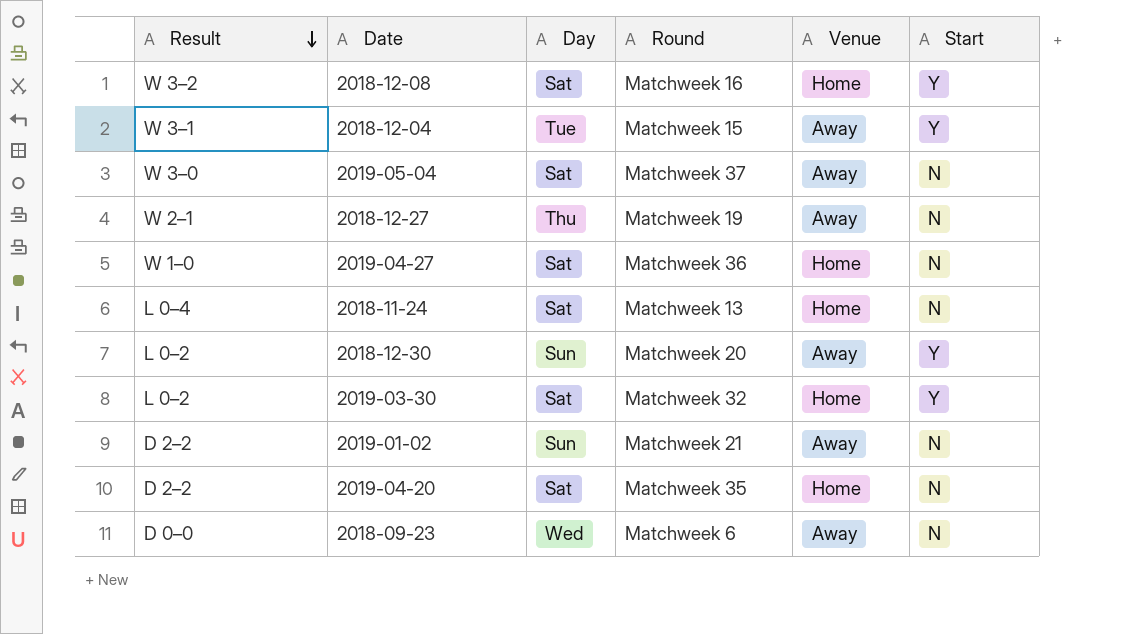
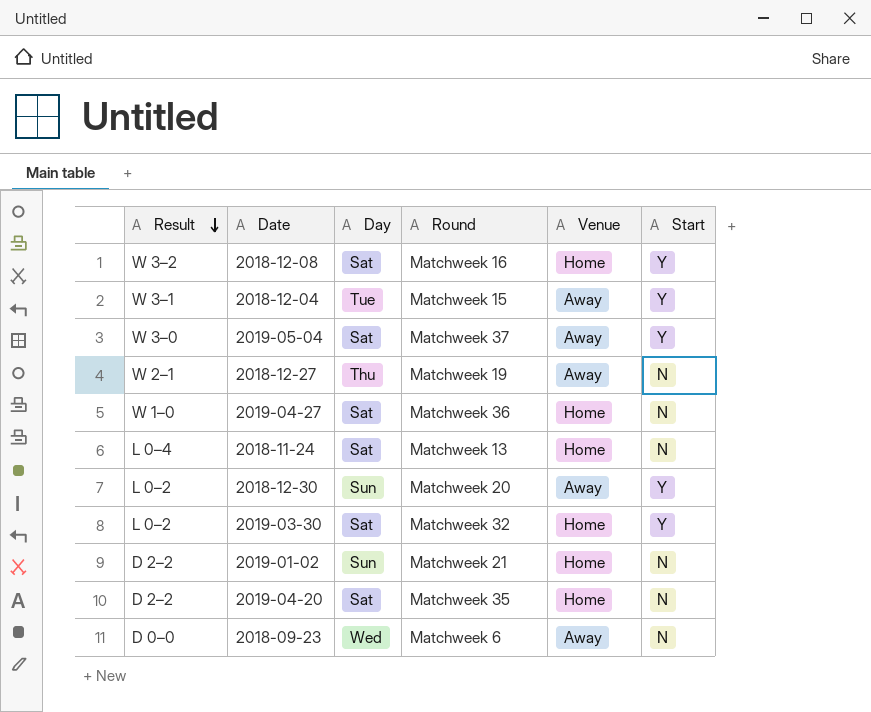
2019-05-04 | Start: N -> Y
2019-01-02 | Venue: Away -> Home

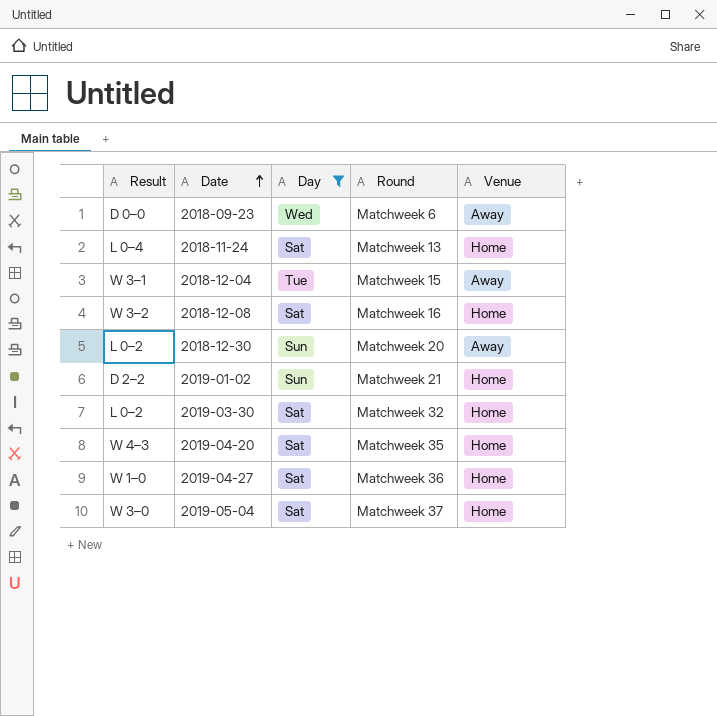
filter: none -> Day != Thu
row order: Result descending -> Date ascending
column Start | position: 6 -> none
2019-04-20 | Result: D 2–2 -> W 4–3
2019-05-04 | Venue: Away -> Home

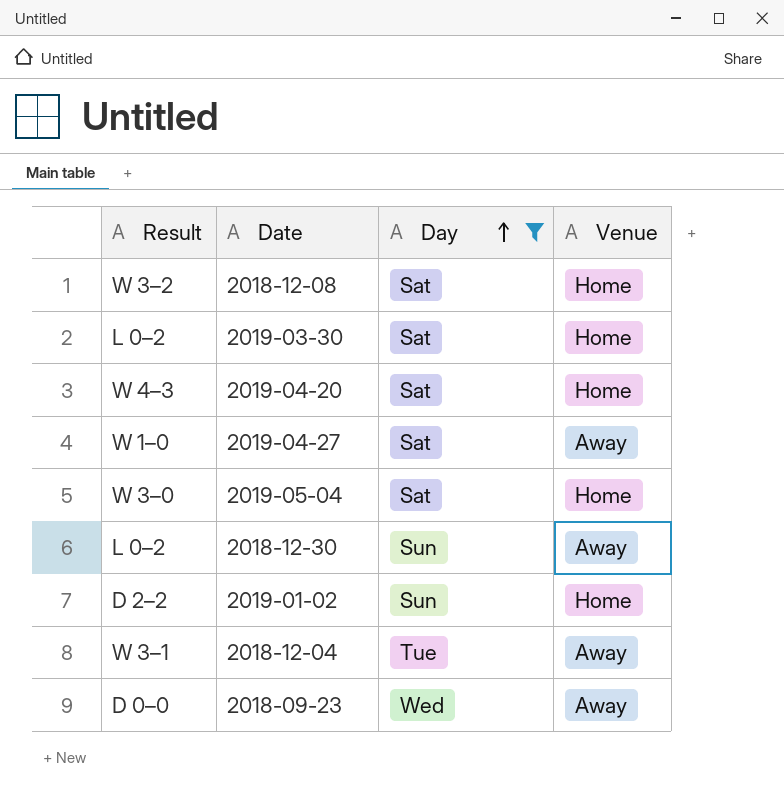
row order: Date ascending -> Day ascending
column Round | position: 4 -> none
row 2018-11-24: L 0–4 | Sat | Matchweek 13 | Home -> none
2019-04-27 | Venue: Home -> Away

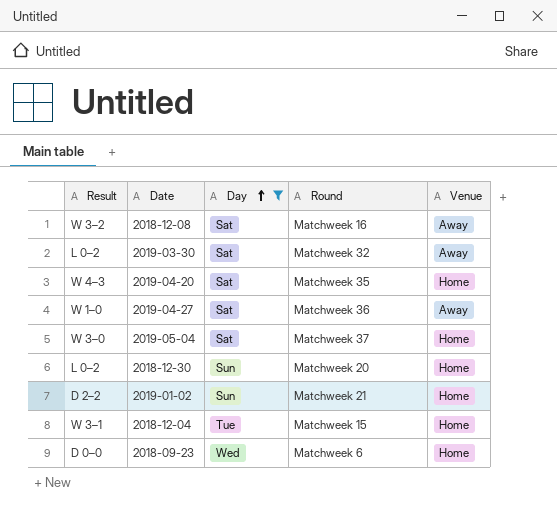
column Round | position: none -> 4
2018-12-08 | Venue: Home -> Away
2019-03-30 | Venue: Home -> Away
2018-12-30 | Venue: Away -> Home
2018-12-04 | Venue: Away -> Home
2018-09-23 | Venue: Away -> Home

